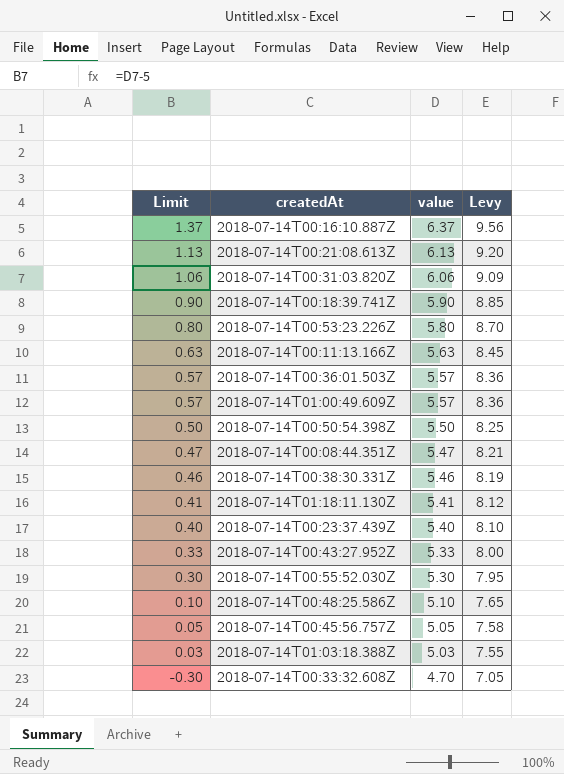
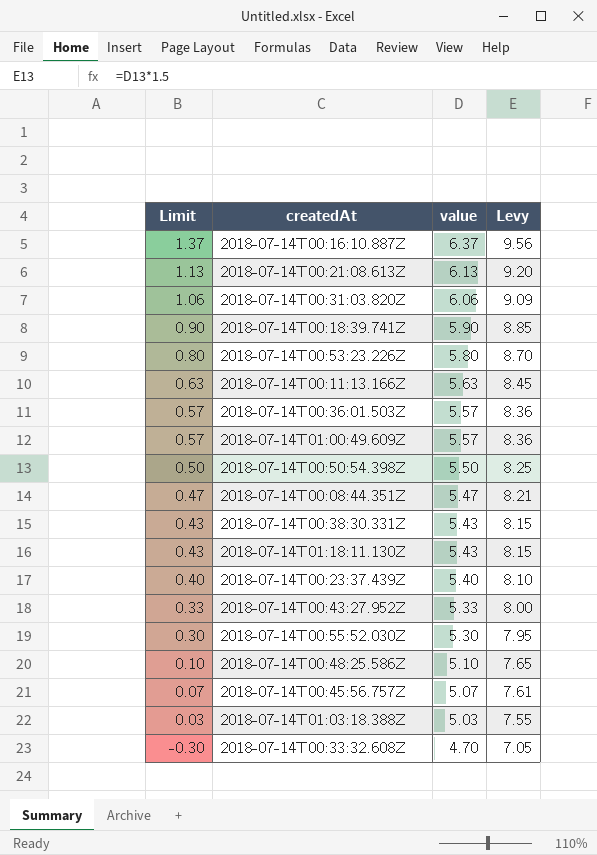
2018-07-14T00:38:30.331Z | Limit: 0.46 -> 0.43
2018-07-14T00:38:30.331Z | value: 5.46 -> 5.43
2018-07-14T00:38:30.331Z | Levy: 8.19 -> 8.15
2018-07-14T01:18:11.130Z | Limit: 0.41 -> 0.43
2018-07-14T01:18:11.130Z | value: 5.41 -> 5.43
2018-07-14T01:18:11.130Z | Levy: 8.12 -> 8.15
2018-07-14T00:45:56.757Z | Limit: 0.05 -> 0.07
2018-07-14T00:45:56.757Z | value: 5.05 -> 5.07
2018-07-14T00:45:56.757Z | Levy: 7.58 -> 7.61

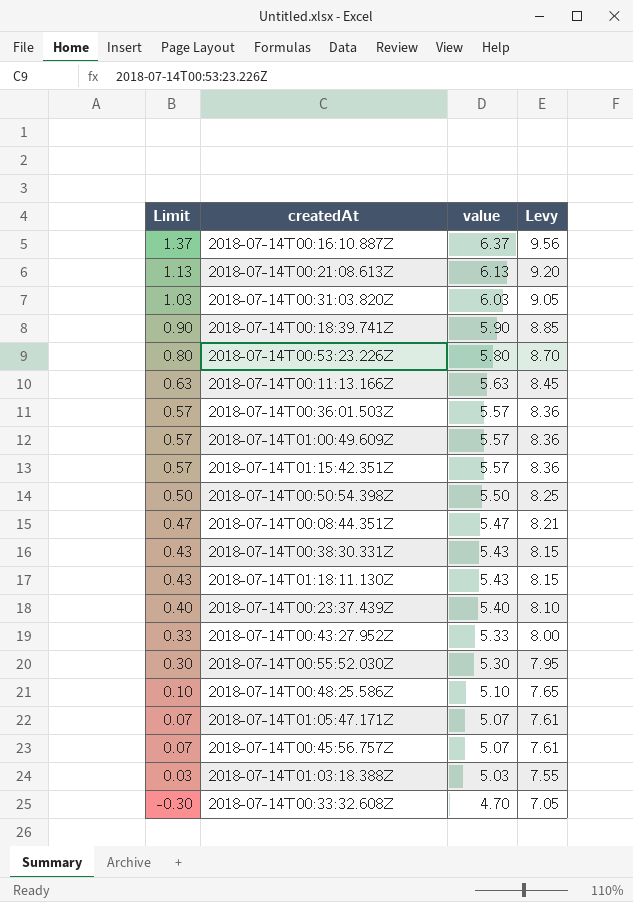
2018-07-14T00:31:03.820Z | Limit: 1.06 -> 1.03
2018-07-14T00:31:03.820Z | value: 6.06 -> 6.03
2018-07-14T00:31:03.820Z | Levy: 9.09 -> 9.05
row 2018-07-14T01:15:42.351Z: none -> 0.57 | 5.57 | 8.36
row 2018-07-14T01:05:47.171Z: none -> 0.07 | 5.07 | 7.61

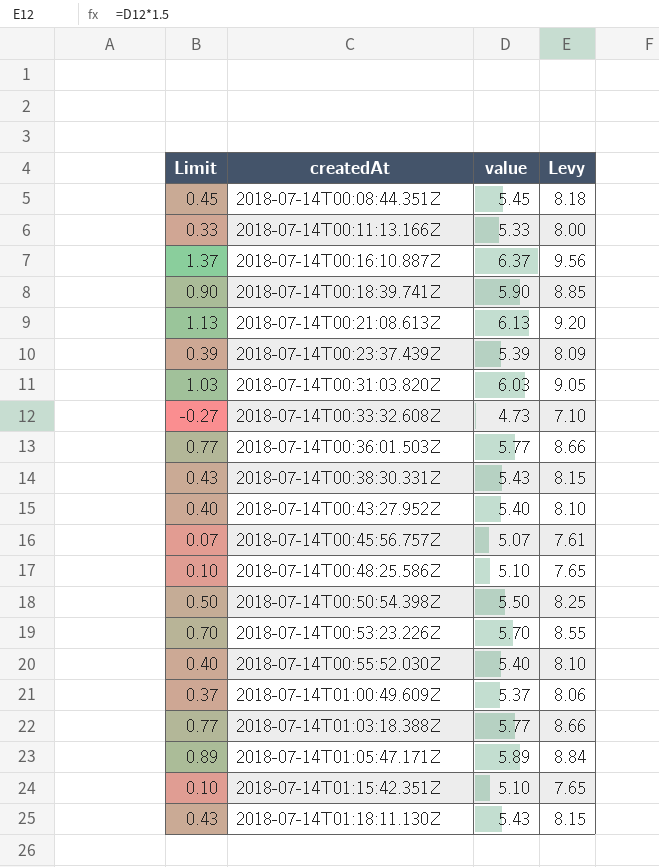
row order: Limit descending -> createdAt ascending
2018-07-14T00:08:44.351Z | Limit: 0.47 -> 0.45
2018-07-14T00:08:44.351Z | value: 5.47 -> 5.45
2018-07-14T00:08:44.351Z | Levy: 8.21 -> 8.18
2018-07-14T00:11:13.166Z | Limit: 0.63 -> 0.33
2018-07-14T00:11:13.166Z | value: 5.63 -> 5.33
2018-07-14T00:11:13.166Z | Levy: 8.45 -> 8.00
2018-07-14T00:23:37.439Z | Limit: 0.40 -> 0.39
2018-07-14T00:23:37.439Z | value: 5.40 -> 5.39
2018-07-14T00:23:37.439Z | Levy: 8.10 -> 8.09
2018-07-14T00:33:32.608Z | Limit: -0.30 -> -0.27
2018-07-14T00:33:32.608Z | value: 4.70 -> 4.73
2018-07-14T00:33:32.608Z | Levy: 7.05 -> 7.10
2018-07-14T00:36:01.503Z | Limit: 0.57 -> 0.77
2018-07-14T00:36:01.503Z | value: 5.57 -> 5.77
2018-07-14T00:36:01.503Z | Levy: 8.36 -> 8.66
2018-07-14T00:43:27.952Z | Limit: 0.33 -> 0.40
2018-07-14T00:43:27.952Z | value: 5.33 -> 5.40
2018-07-14T00:43:27.952Z | Levy: 8.00 -> 8.10
2018-07-14T00:53:23.226Z | Limit: 0.80 -> 0.70
2018-07-14T00:53:23.226Z | value: 5.80 -> 5.70
2018-07-14T00:53:23.226Z | Levy: 8.70 -> 8.55
2018-07-14T00:55:52.030Z | Limit: 0.30 -> 0.40
2018-07-14T00:55:52.030Z | value: 5.30 -> 5.40
2018-07-14T00:55:52.030Z | Levy: 7.95 -> 8.10
2018-07-14T01:00:49.609Z | Limit: 0.57 -> 0.37
2018-07-14T01:00:49.609Z | value: 5.57 -> 5.37
2018-07-14T01:00:49.609Z | Levy: 8.36 -> 8.06
2018-07-14T01:03:18.388Z | Limit: 0.03 -> 0.77
2018-07-14T01:03:18.388Z | value: 5.03 -> 5.77
2018-07-14T01:03:18.388Z | Levy: 7.55 -> 8.66
2018-07-14T01:05:47.171Z | Limit: 0.07 -> 0.89
2018-07-14T01:05:47.171Z | value: 5.07 -> 5.89
2018-07-14T01:05:47.171Z | Levy: 7.61 -> 8.84
2018-07-14T01:15:42.351Z | Limit: 0.57 -> 0.10
2018-07-14T01:15:42.351Z | value: 5.57 -> 5.10
2018-07-14T01:15:42.351Z | Levy: 8.36 -> 7.65

